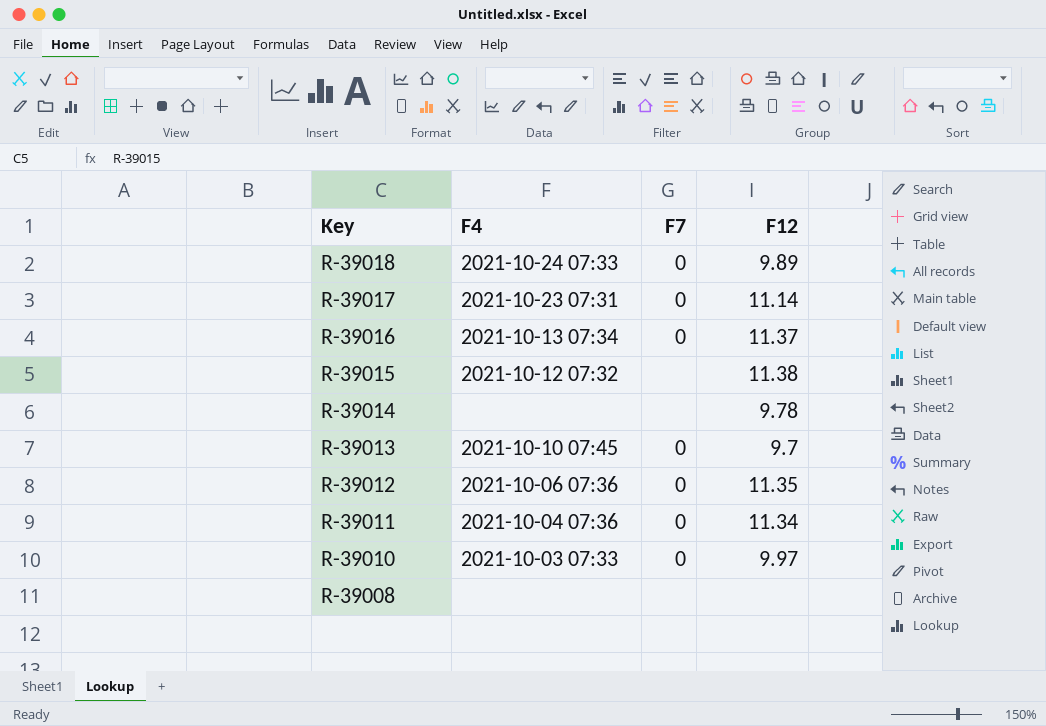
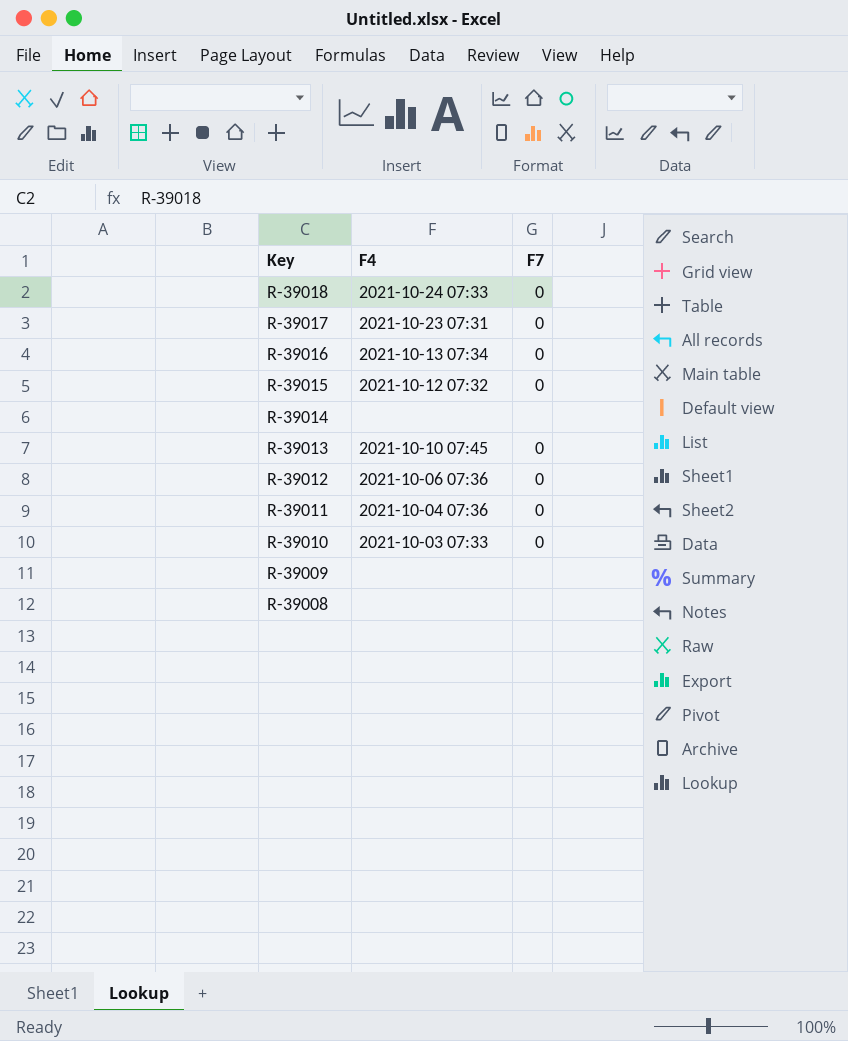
column F12 | position: 4 -> none
R-39015 | F7: none -> 0
row R-39009: none -> none | none

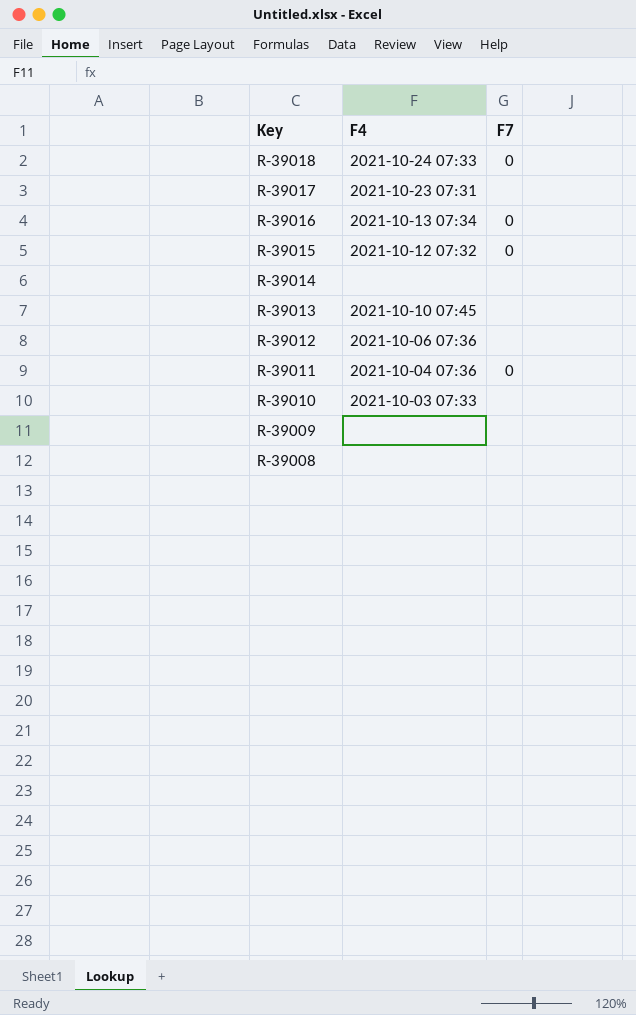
R-39017 | F7: 0 -> none
R-39013 | F7: 0 -> none
R-39012 | F7: 0 -> none
R-39010 | F7: 0 -> none

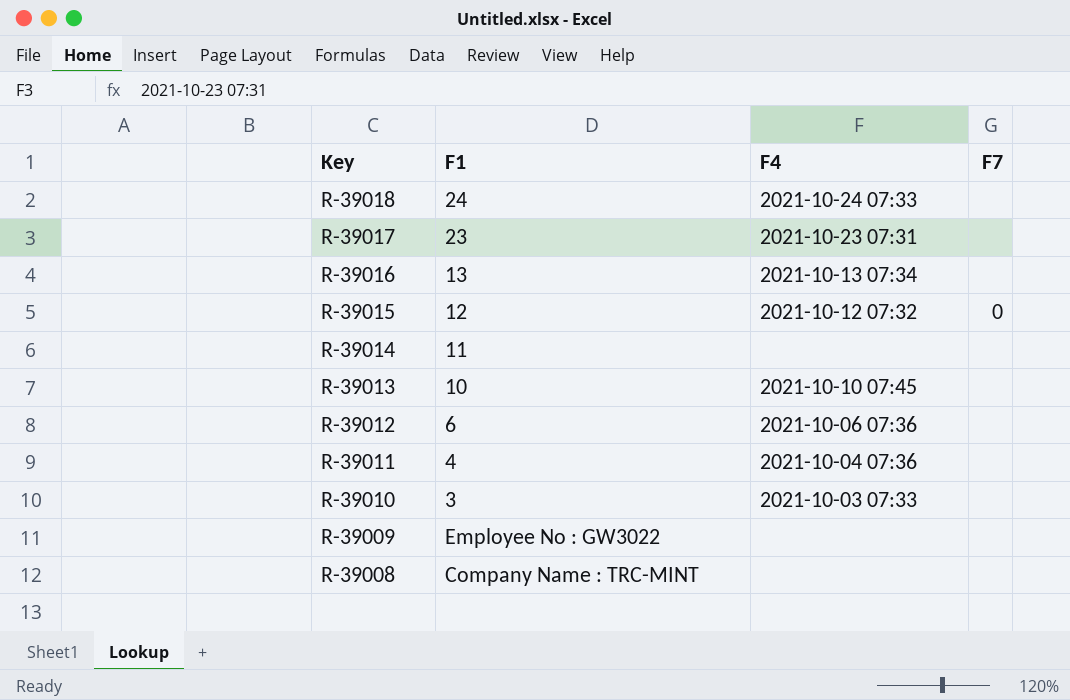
column F1 | position: none -> 2
R-39018 | F7: 0 -> none
R-39016 | F7: 0 -> none
R-39011 | F7: 0 -> none

